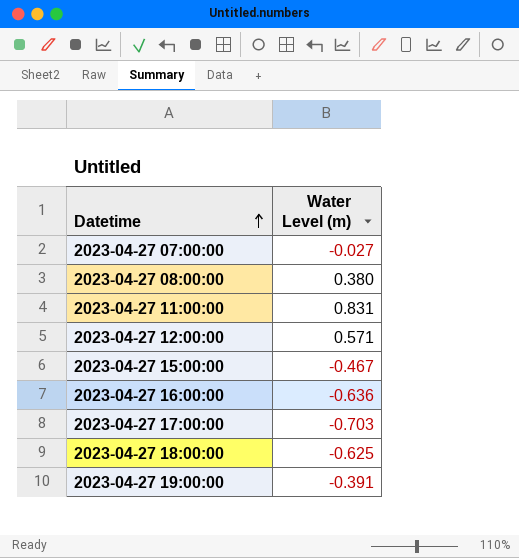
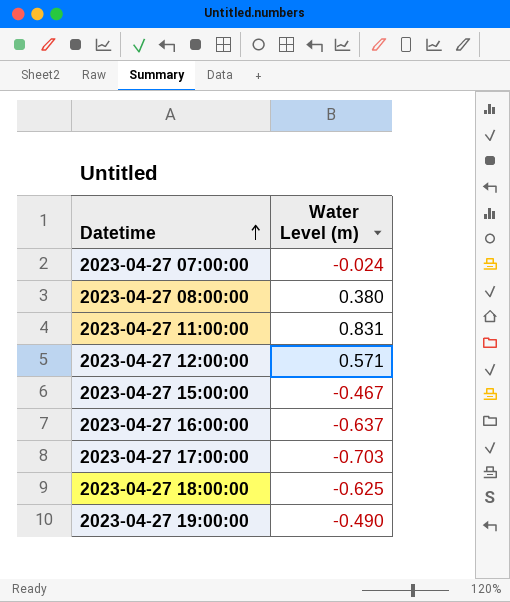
2023-04-27 07:00:00 | Water Level (m): -0.027 -> -0.024
2023-04-27 16:00:00 | Water Level (m): -0.636 -> -0.637
2023-04-27 19:00:00 | Water Level (m): -0.391 -> -0.490

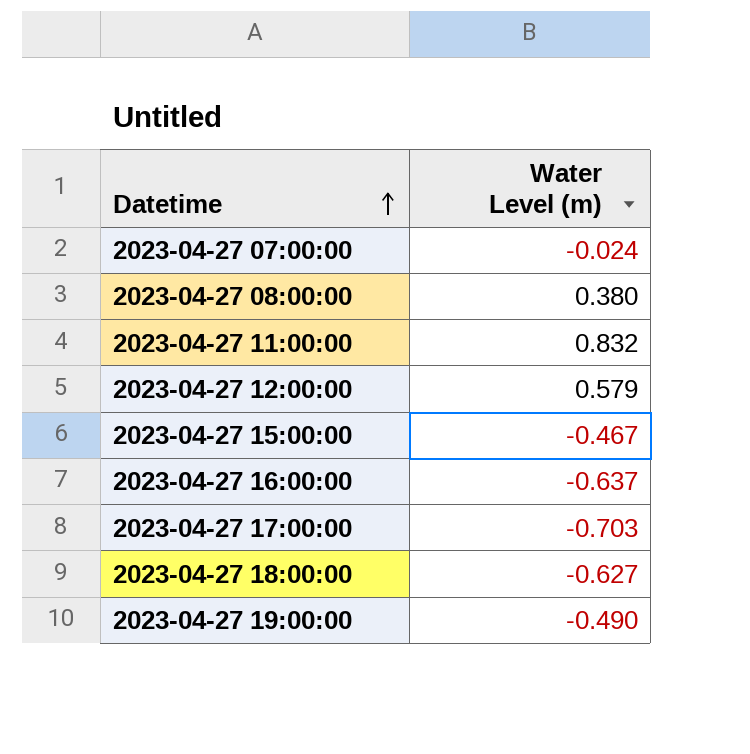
2023-04-27 11:00:00 | Water Level (m): 0.831 -> 0.832
2023-04-27 12:00:00 | Water Level (m): 0.571 -> 0.579
2023-04-27 18:00:00 | Water Level (m): -0.625 -> -0.627

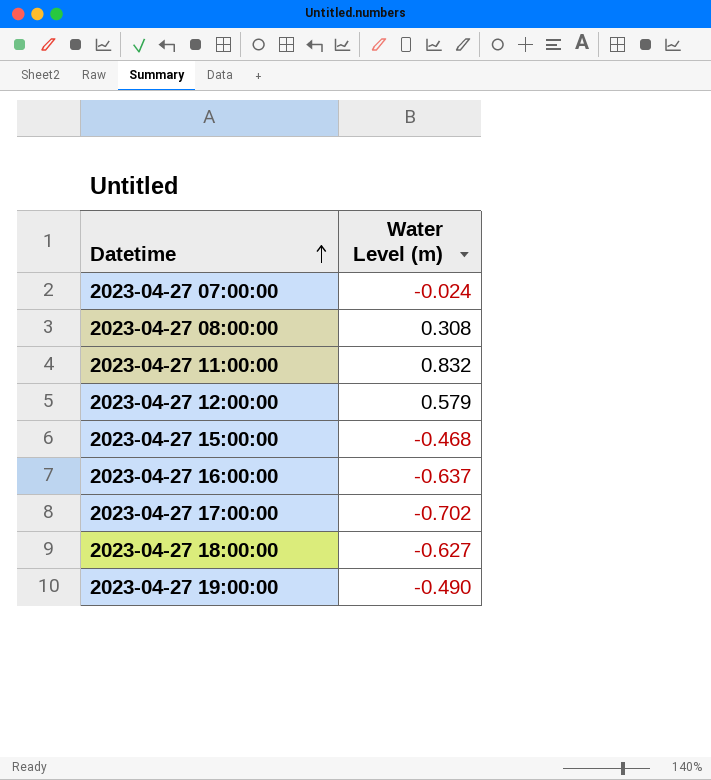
2023-04-27 08:00:00 | Water Level (m): 0.380 -> 0.308
2023-04-27 15:00:00 | Water Level (m): -0.467 -> -0.468
2023-04-27 17:00:00 | Water Level (m): -0.703 -> -0.702

